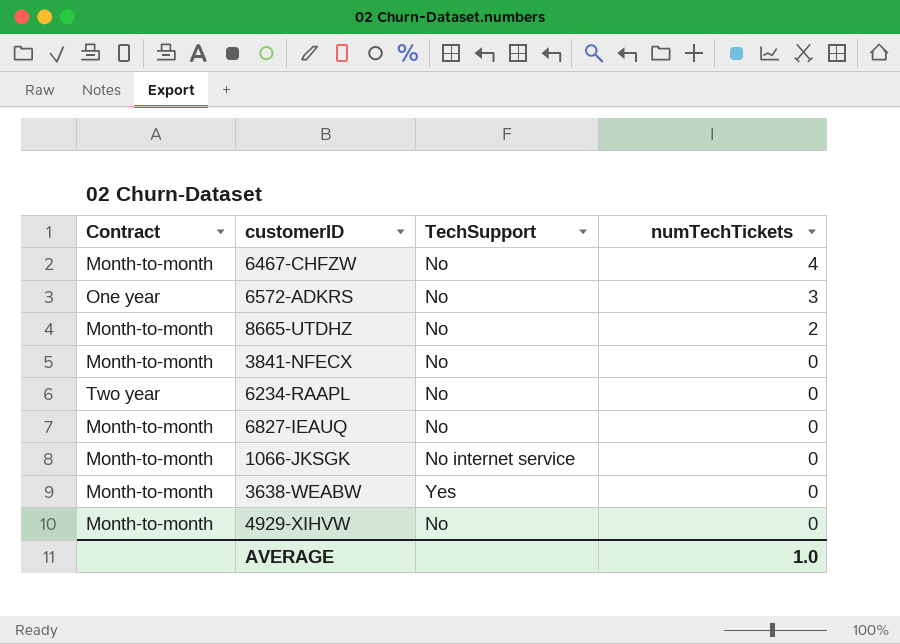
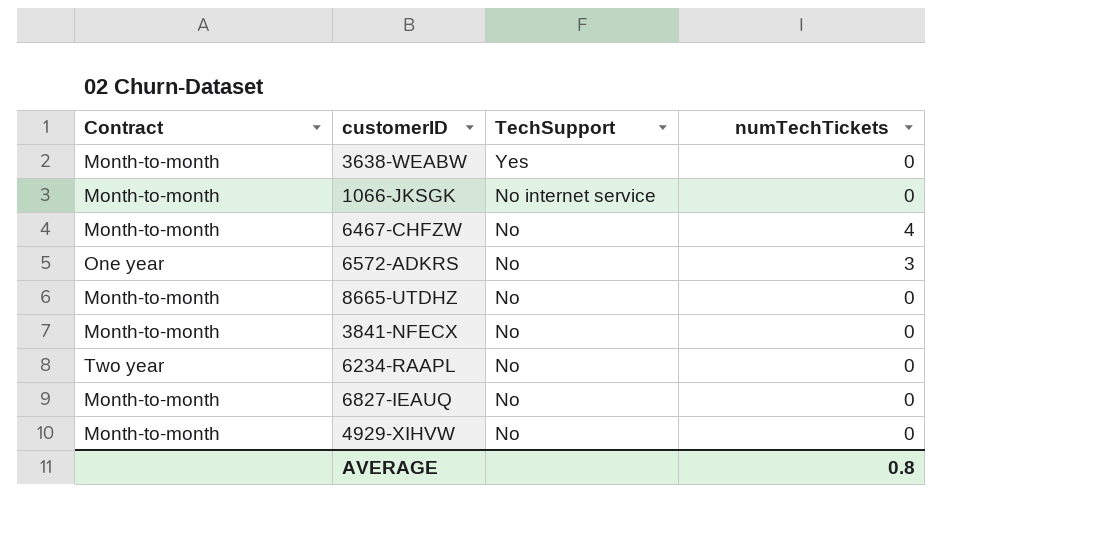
row order: numTechTickets descending -> TechSupport descending
8665-UTDHZ | numTechTickets: 2 -> 0
AVERAGE | numTechTickets: 1.0 -> 0.8

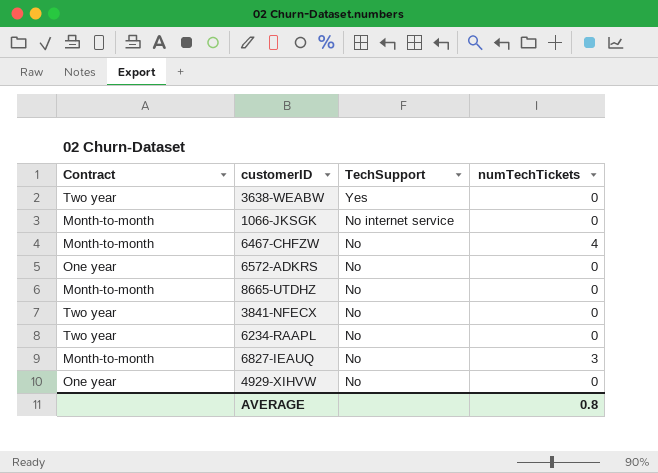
3638-WEABW | Contract: Month-to-month -> Two year
6572-ADKRS | numTechTickets: 3 -> 0
3841-NFECX | Contract: Month-to-month -> Two year
6827-IEAUQ | numTechTickets: 0 -> 3
4929-XIHVW | Contract: Month-to-month -> One year

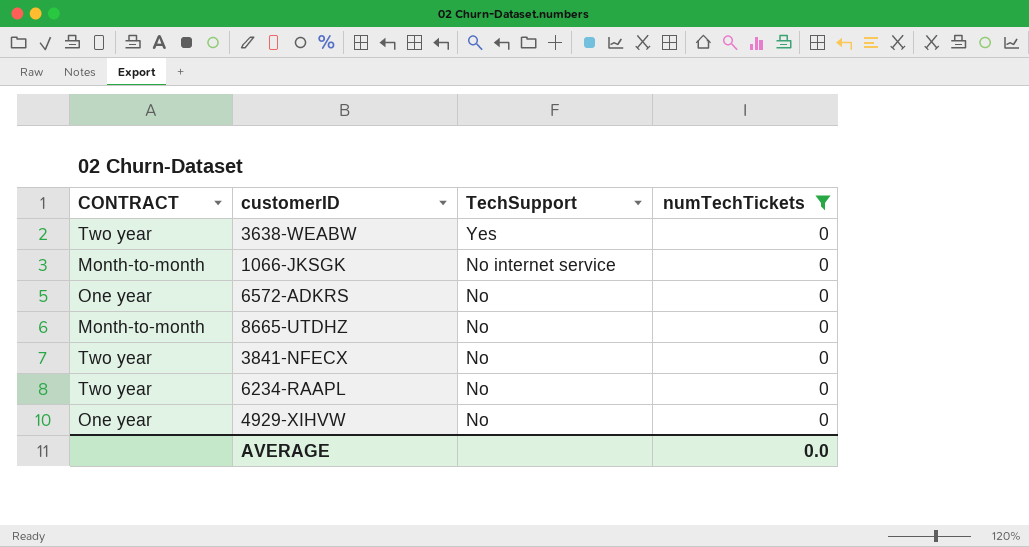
filter: none -> numTechTickets = 0
column name: Contract -> CONTRACT
AVERAGE | numTechTickets: 0.8 -> 0.0

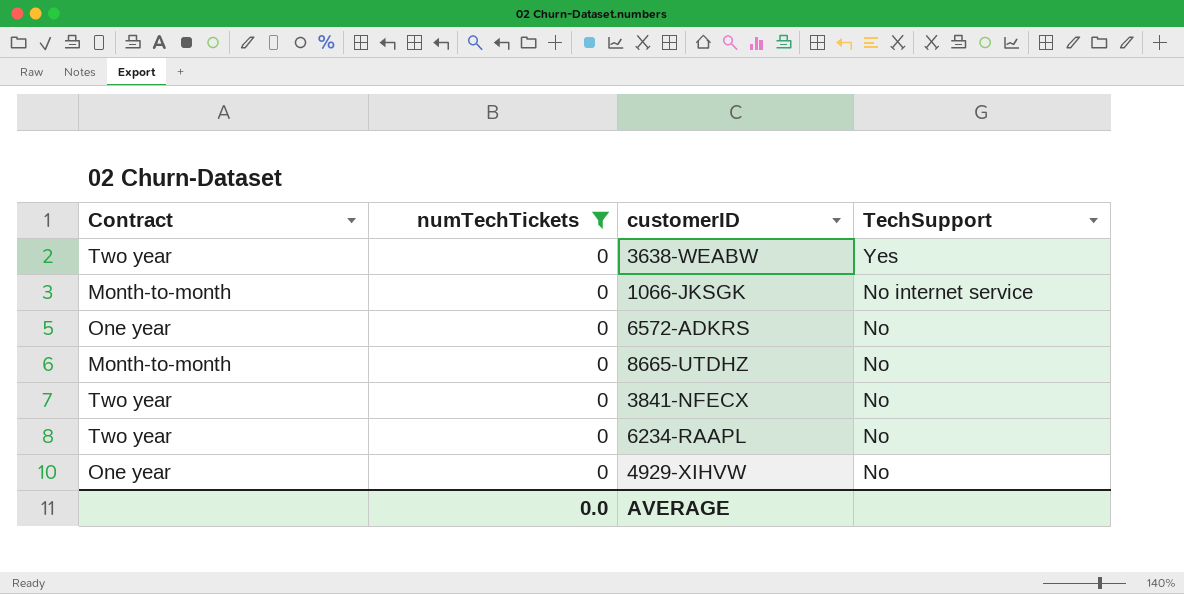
column name: CONTRACT -> Contract
column numTechTickets | position: 4 -> 2

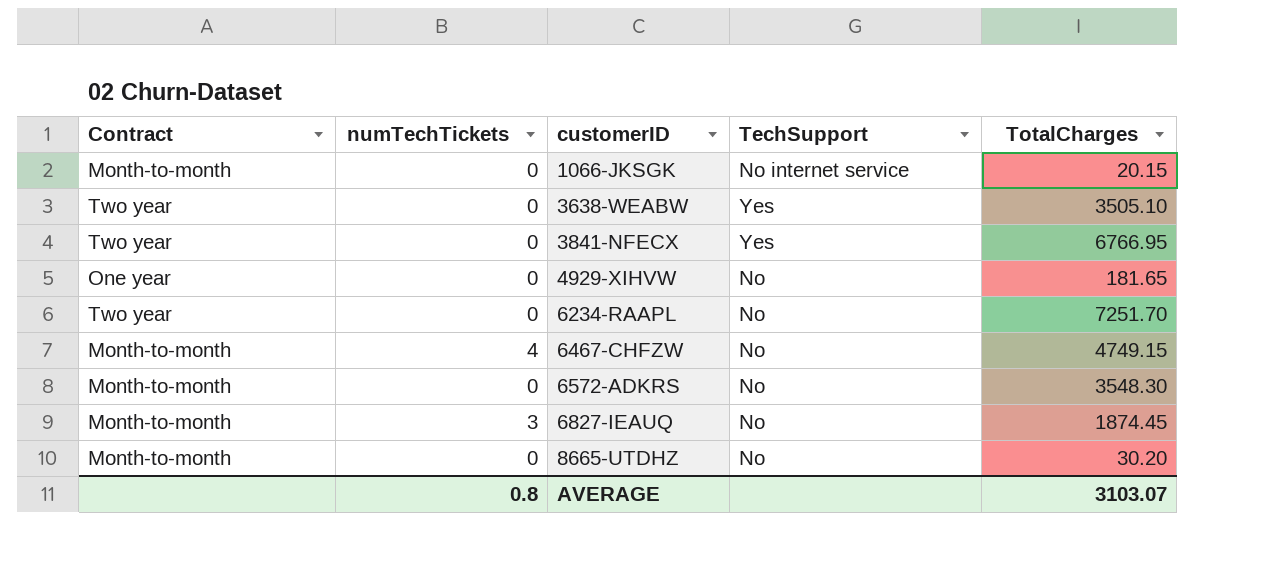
filter: numTechTickets = 0 -> none
row order: TechSupport descending -> customerID ascending
column TotalCharges | position: none -> 5
3841-NFECX | TechSupport: No -> Yes
6572-ADKRS | Contract: One year -> Month-to-month
AVERAGE | numTechTickets: 0.0 -> 0.8

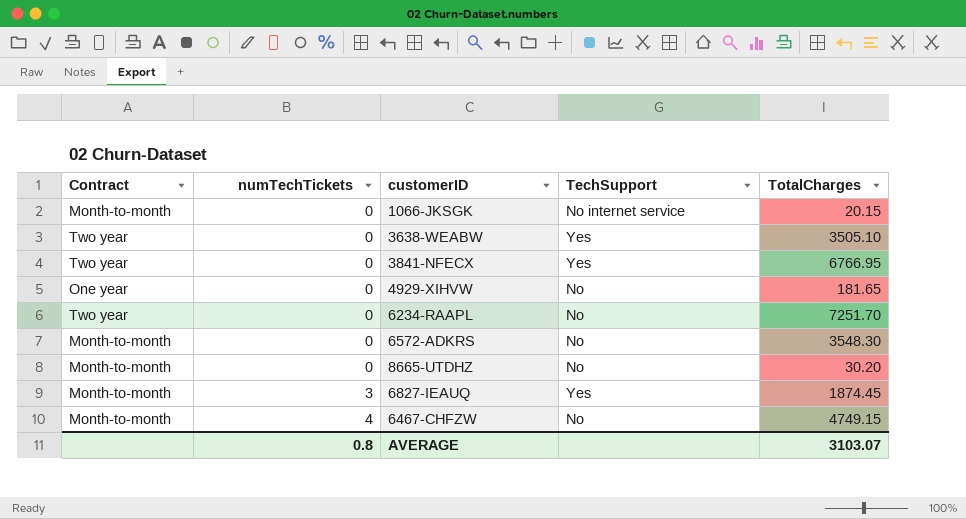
row order: customerID ascending -> numTechTickets ascending
6827-IEAUQ | TechSupport: No -> Yes

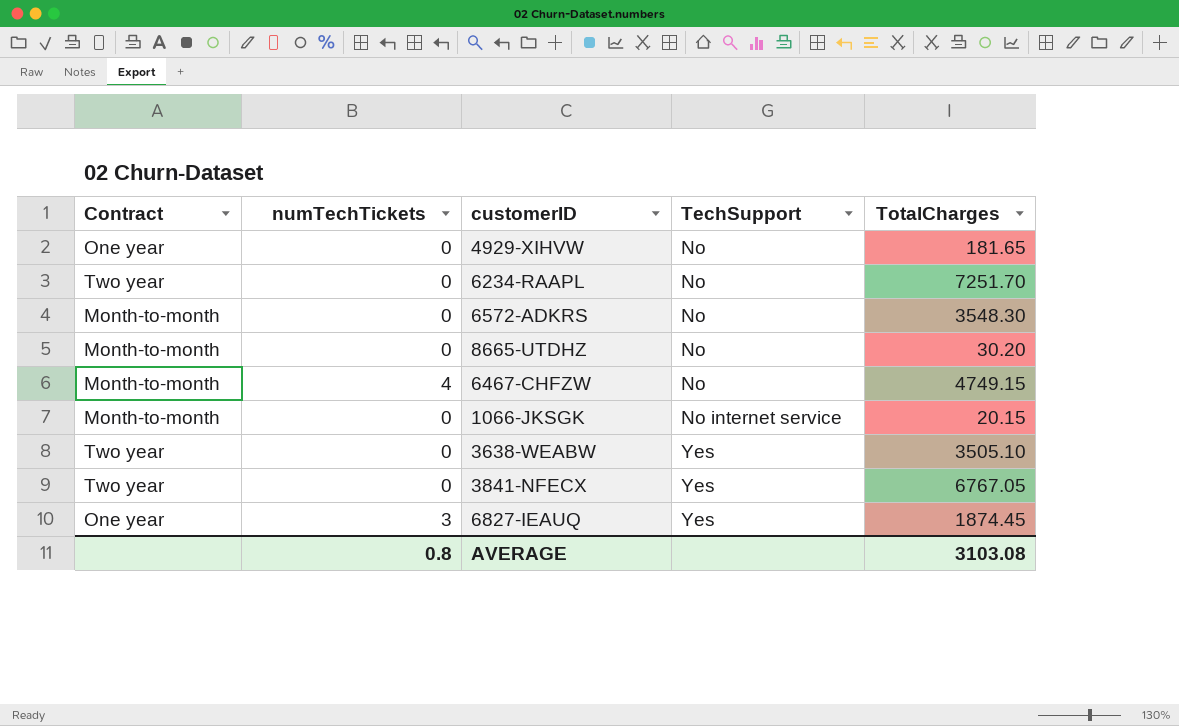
row order: numTechTickets ascending -> TechSupport ascending
3841-NFECX | TotalCharges: 6766.95 -> 6767.05
6827-IEAUQ | Contract: Month-to-month -> One year
AVERAGE | TotalCharges: 3103.07 -> 3103.08

